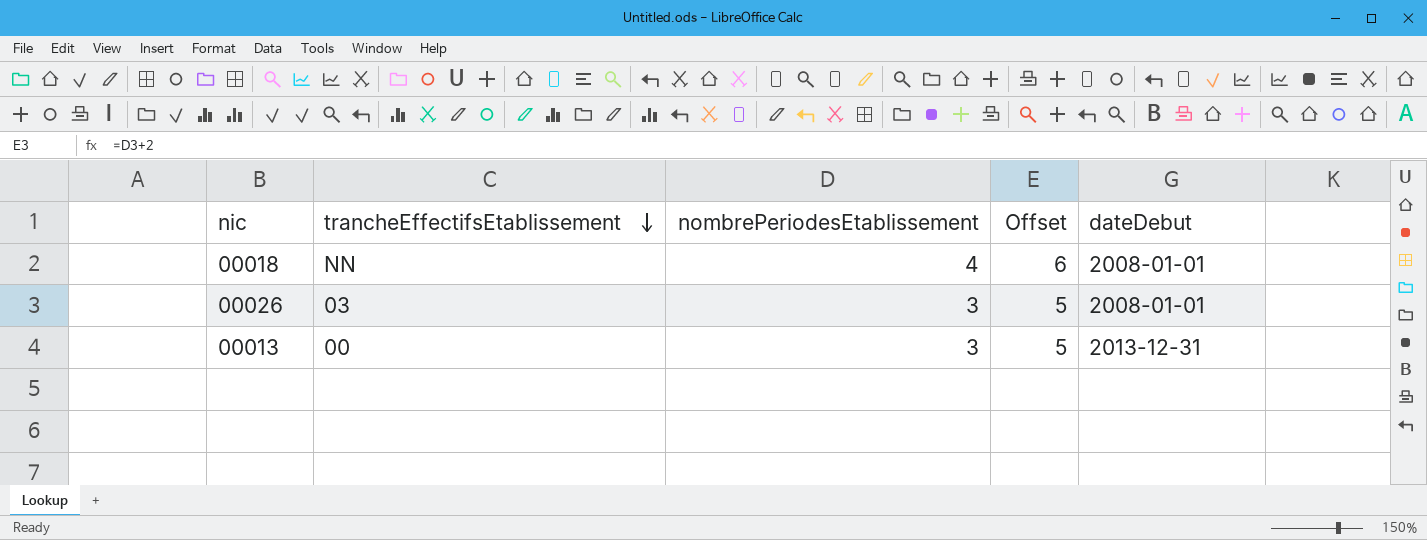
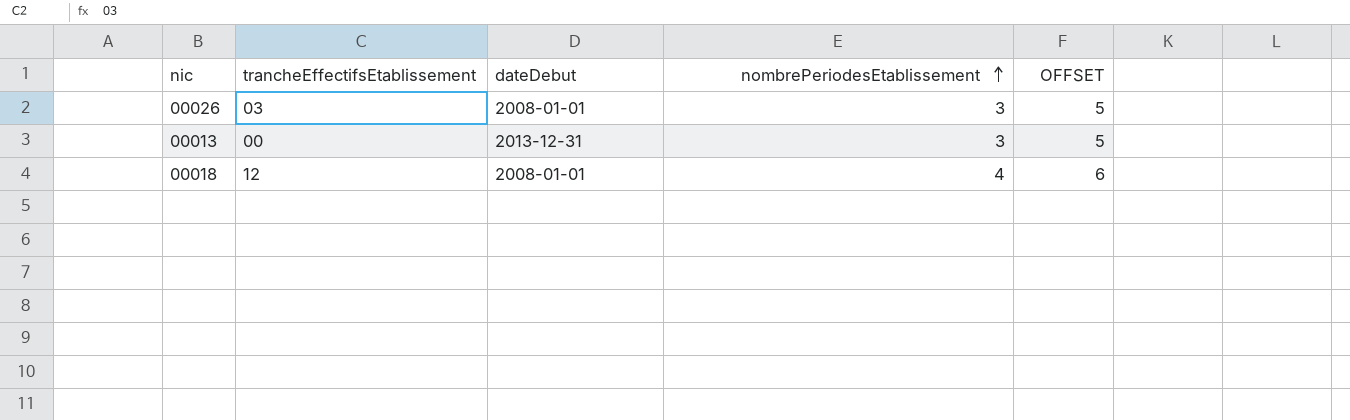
row order: trancheEffectifsEtablissement descending -> nombrePeriodesEtablissement ascending
column dateDebut | position: 5 -> 3
column name: Offset -> OFFSET
00018 | trancheEffectifsEtablissement: NN -> 12

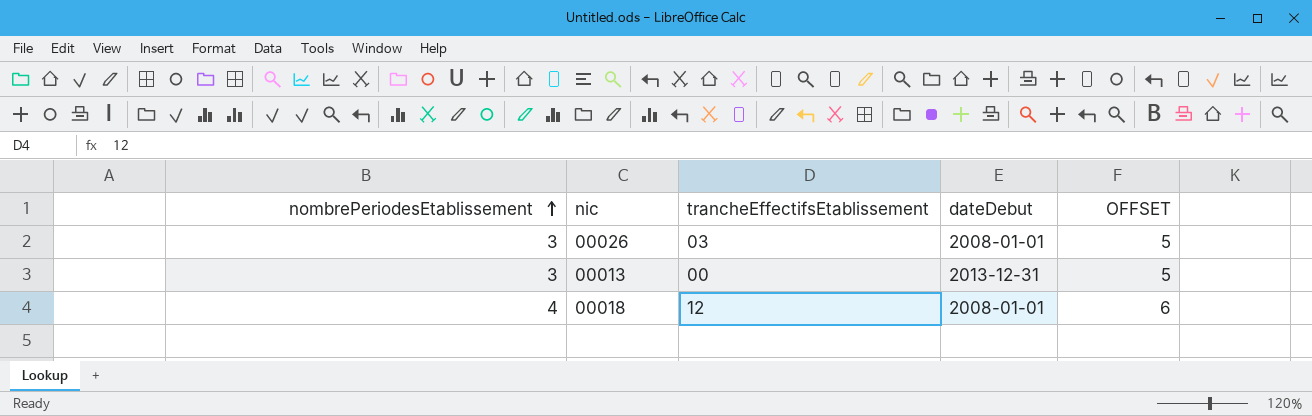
column nombrePeriodesEtablissement | position: 4 -> 1

